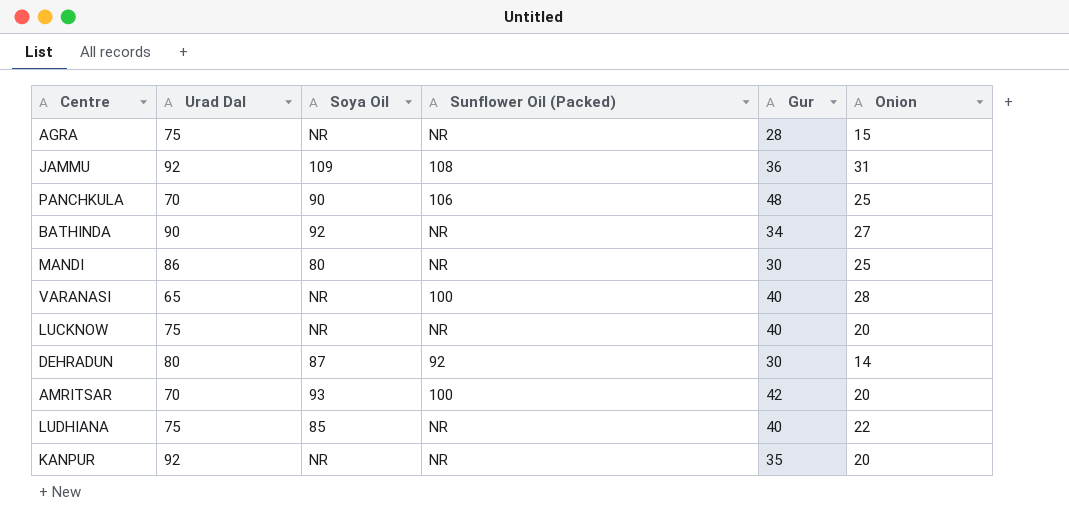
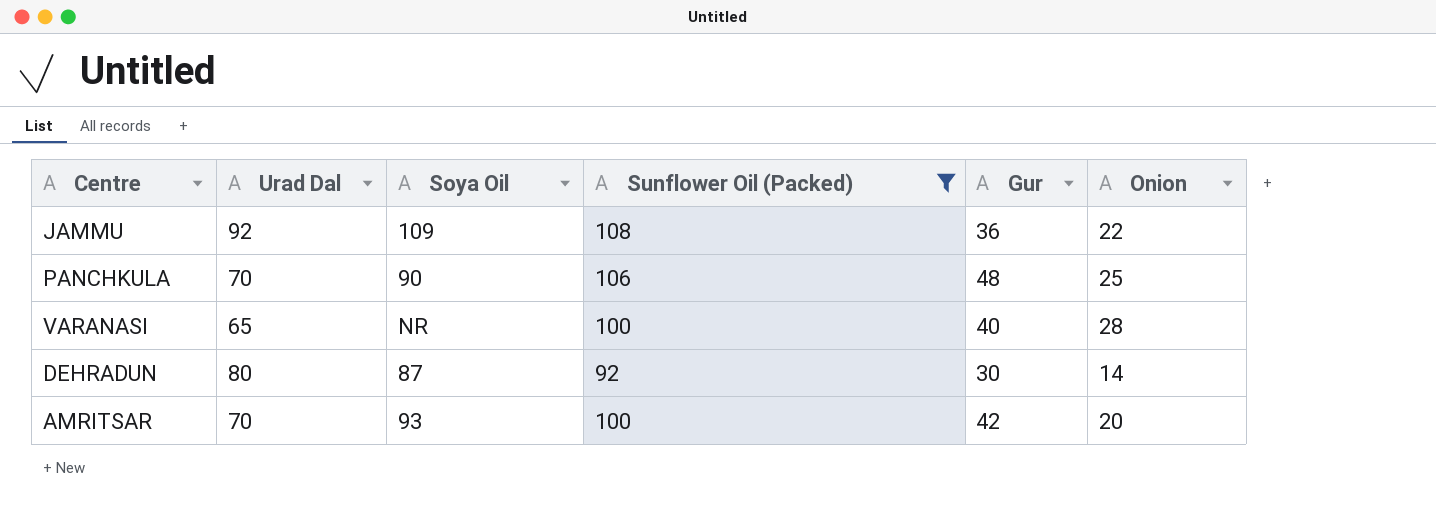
filter: none -> Sunflower Oil (Packed) != NR
JAMMU | Onion: 31 -> 22

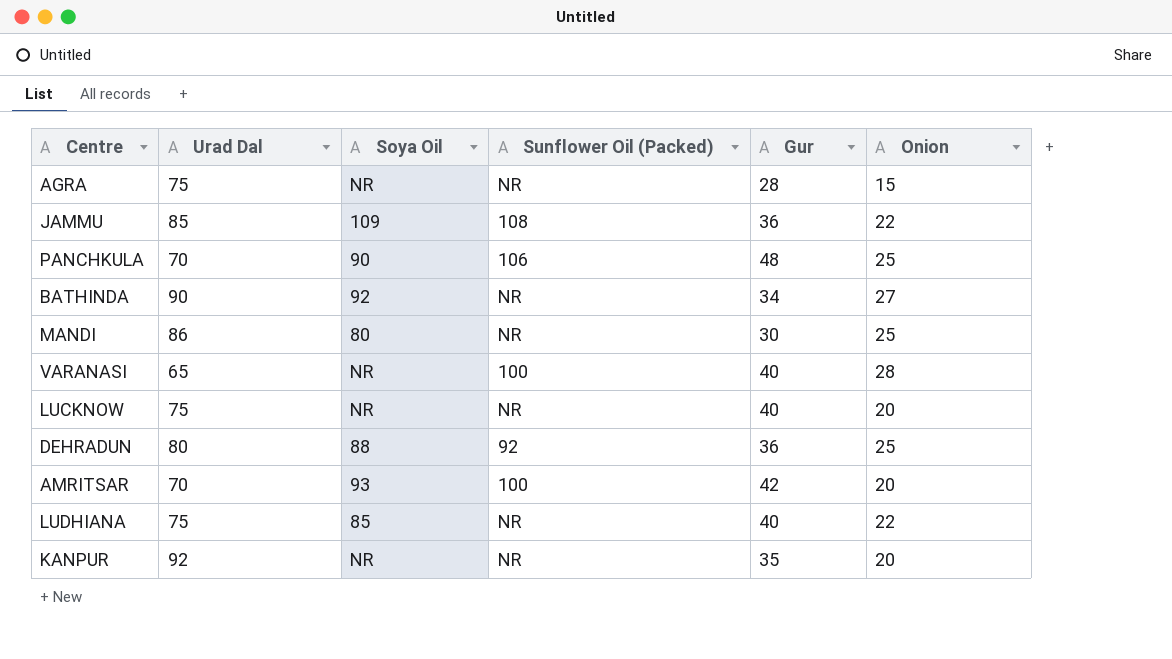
filter: Sunflower Oil (Packed) != NR -> none
JAMMU | Urad Dal: 92 -> 85
DEHRADUN | Soya Oil: 87 -> 88
DEHRADUN | Gur: 30 -> 36
DEHRADUN | Onion: 14 -> 25

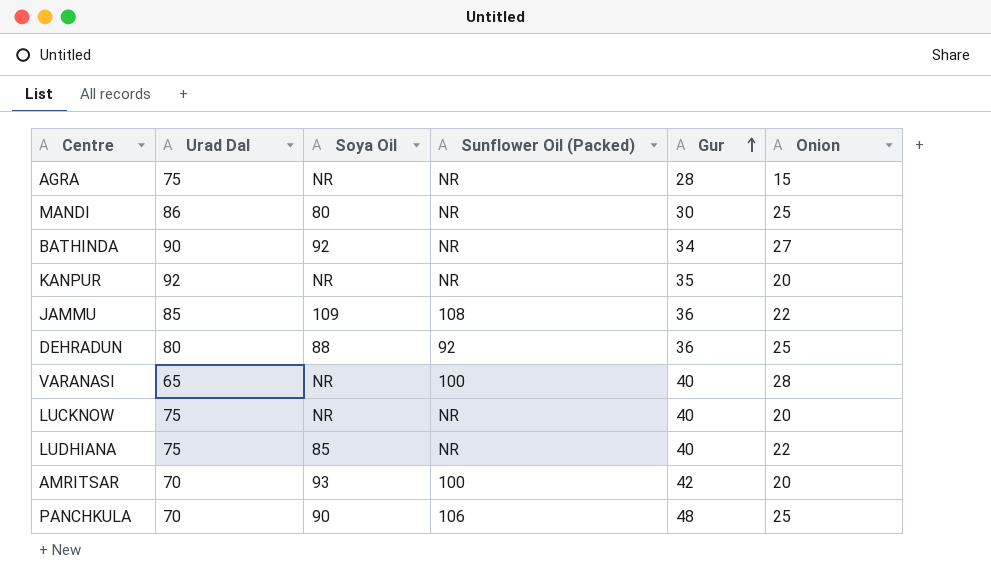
row order: none -> Gur ascending

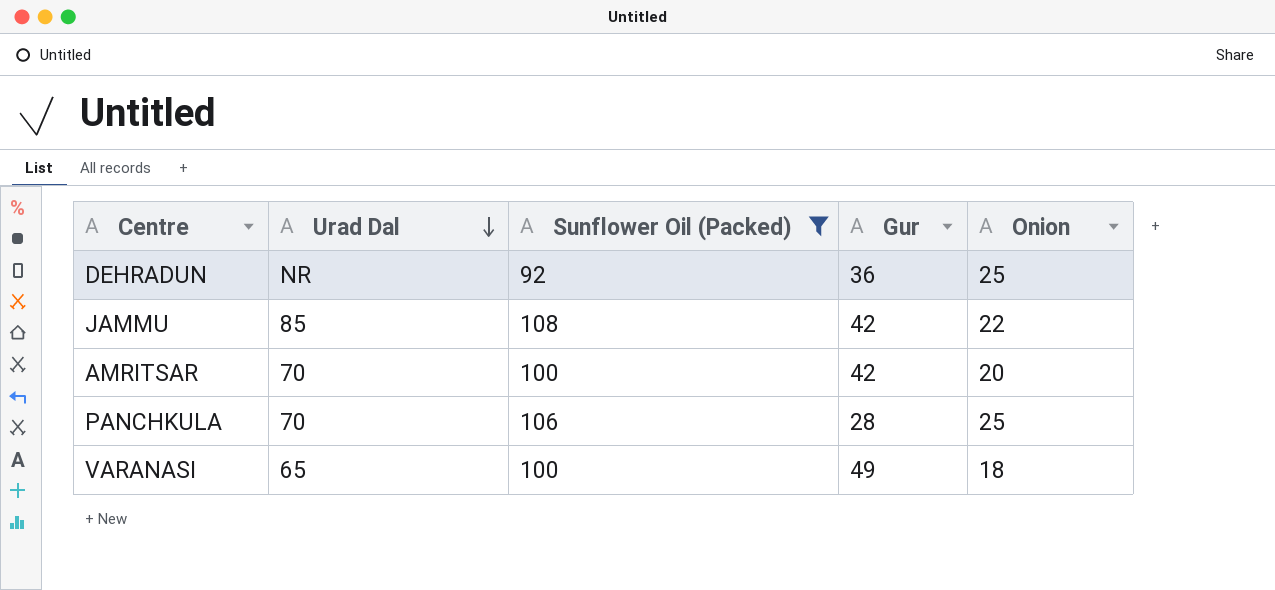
filter: none -> Sunflower Oil (Packed) != NR
row order: Gur ascending -> Urad Dal descending
column Soya Oil | position: 3 -> none
DEHRADUN | Urad Dal: 80 -> NR
JAMMU | Gur: 36 -> 42
PANCHKULA | Gur: 48 -> 28
VARANASI | Gur: 40 -> 49
VARANASI | Onion: 28 -> 18

